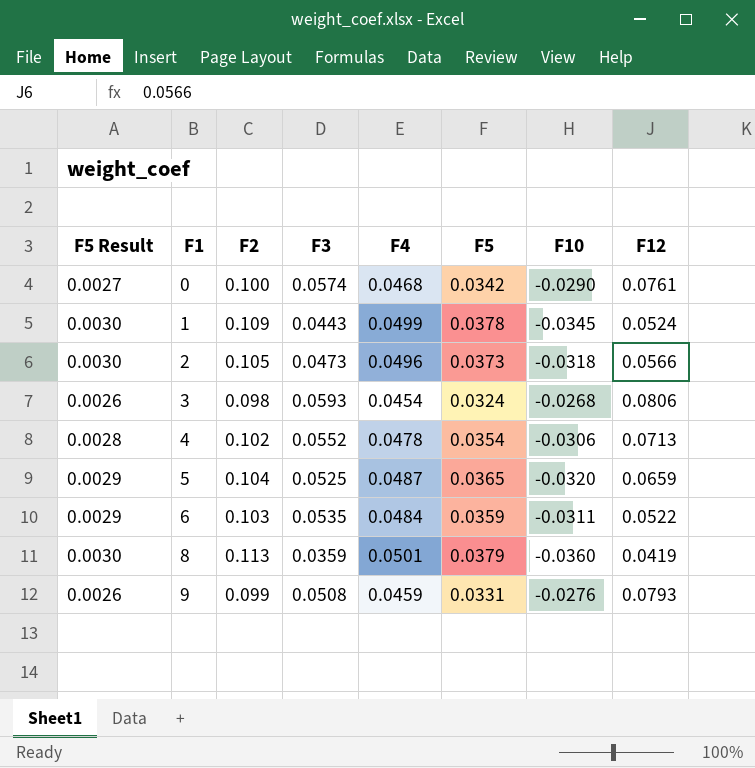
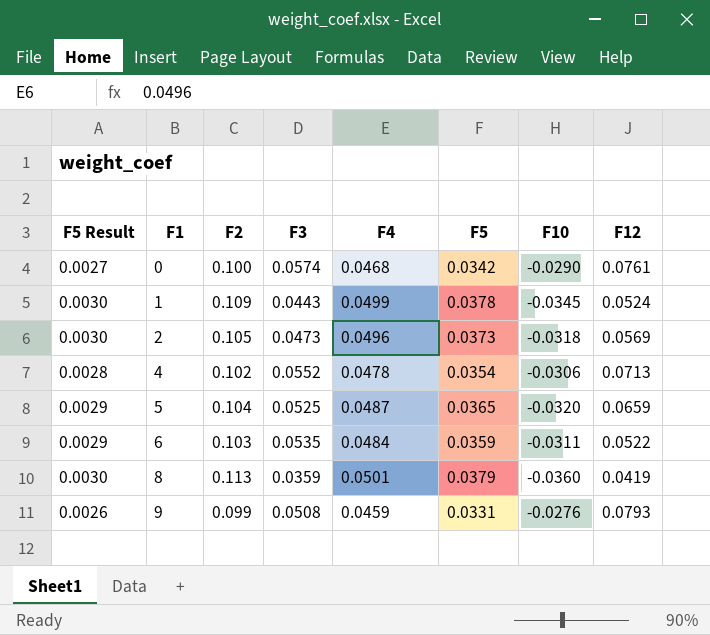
row 3: 0.0026 | 0.098 | 0.0593 | 0.0454 | 0.0324 | -0.0268 | 0.0806 -> none
2 | F12: 0.0566 -> 0.0569

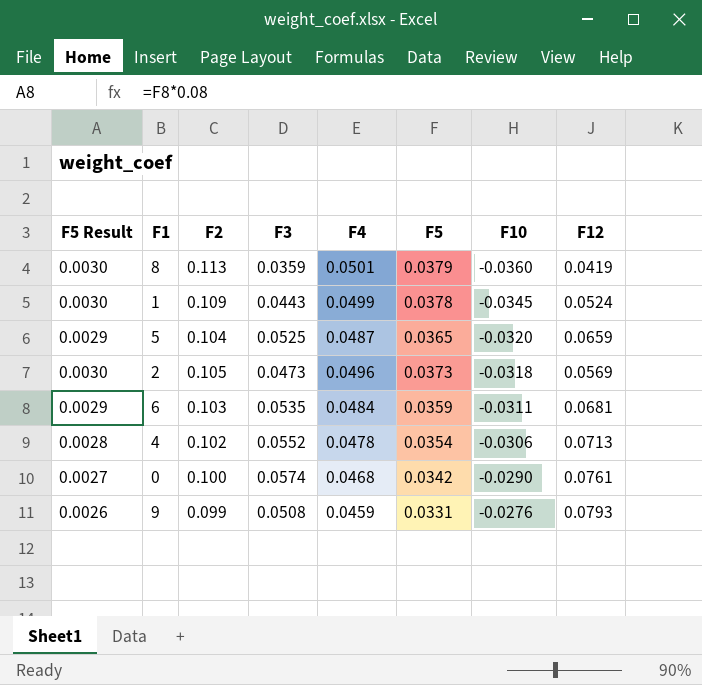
row order: F1 ascending -> F10 ascending
6 | F12: 0.0522 -> 0.0681

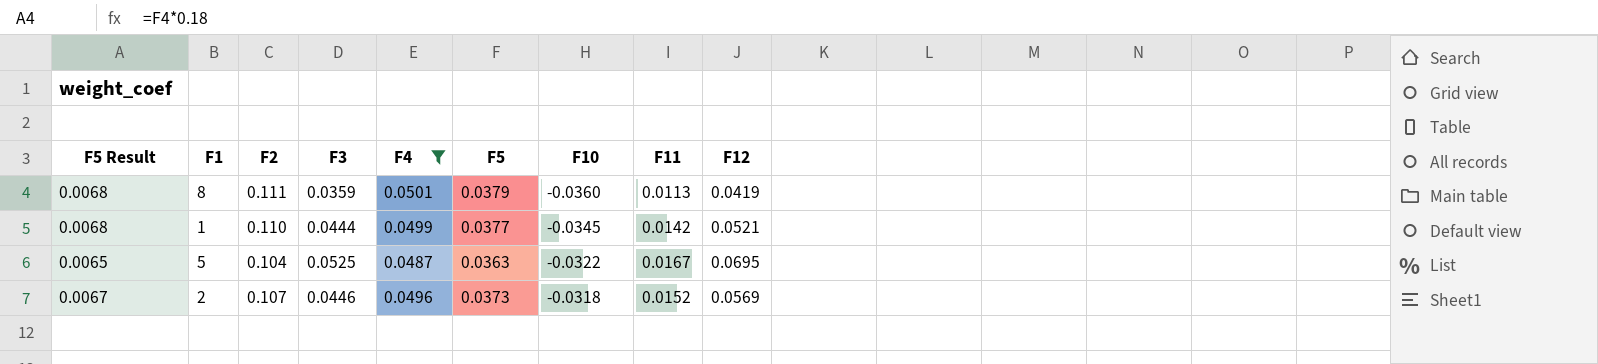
filter: none -> F4 >= 0.0487
column F5 Result | formula: [F5] * 0.08 -> [F5] * 0.18
column F11 | position: none -> 8
8 | F2: 0.113 -> 0.111
1 | F2: 0.109 -> 0.110
1 | F3: 0.0443 -> 0.0444
1 | F5: 0.0378 -> 0.0377
1 | F12: 0.0524 -> 0.0521
5 | F5: 0.0365 -> 0.0363
5 | F10: -0.0320 -> -0.0322
5 | F12: 0.0659 -> 0.0695
2 | F2: 0.105 -> 0.107
2 | F3: 0.0473 -> 0.0446

